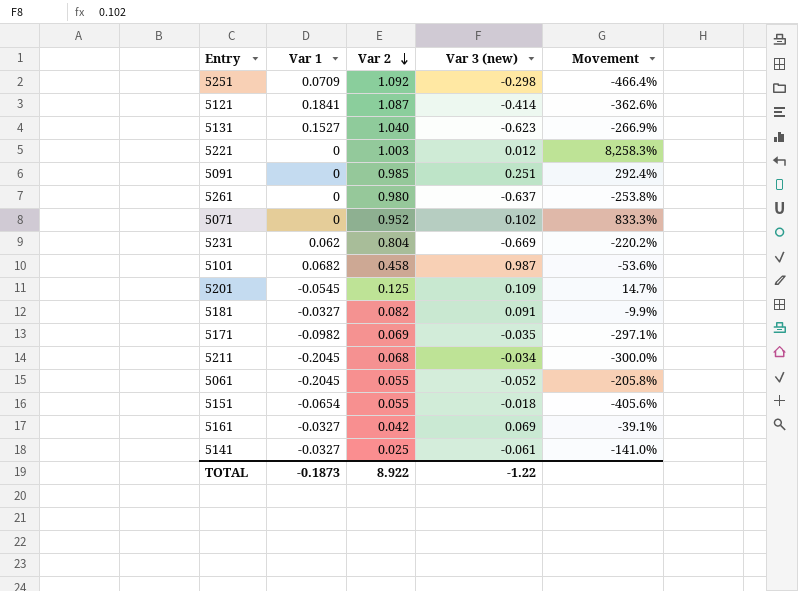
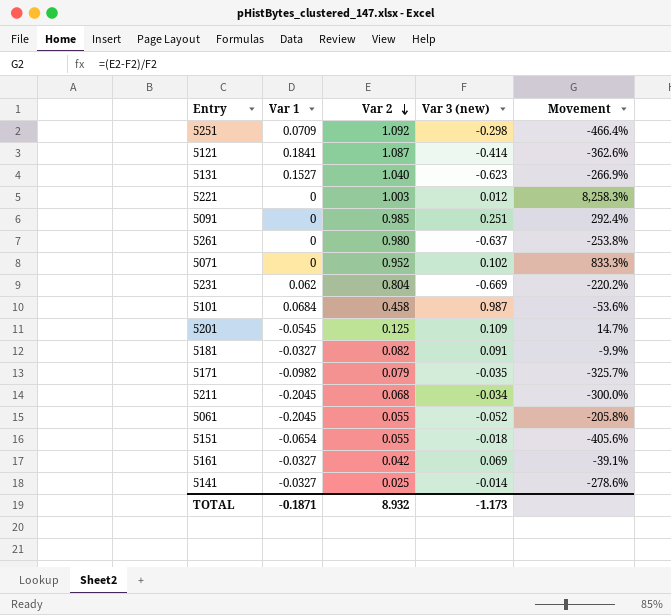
5101 | Var 1: 0.0682 -> 0.0684
5171 | Var 2: 0.069 -> 0.079
5171 | Movement: -297.1% -> -325.7%
5141 | Var 3 (new): -0.061 -> -0.014
5141 | Movement: -141.0% -> -278.6%
TOTAL | Var 1: -0.1873 -> -0.1871
TOTAL | Var 2: 8.922 -> 8.932
TOTAL | Var 3 (new): -1.22 -> -1.173

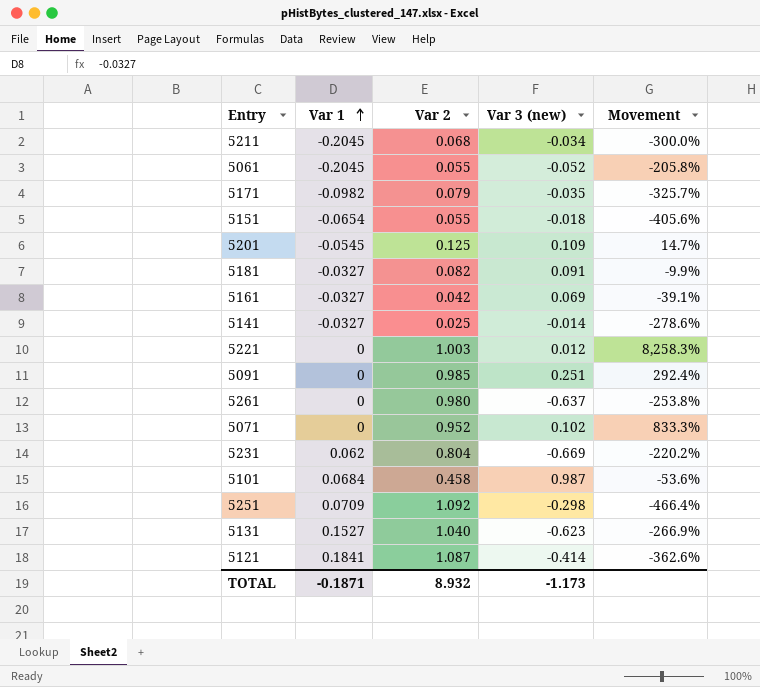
row order: Var 2 descending -> Var 1 ascending

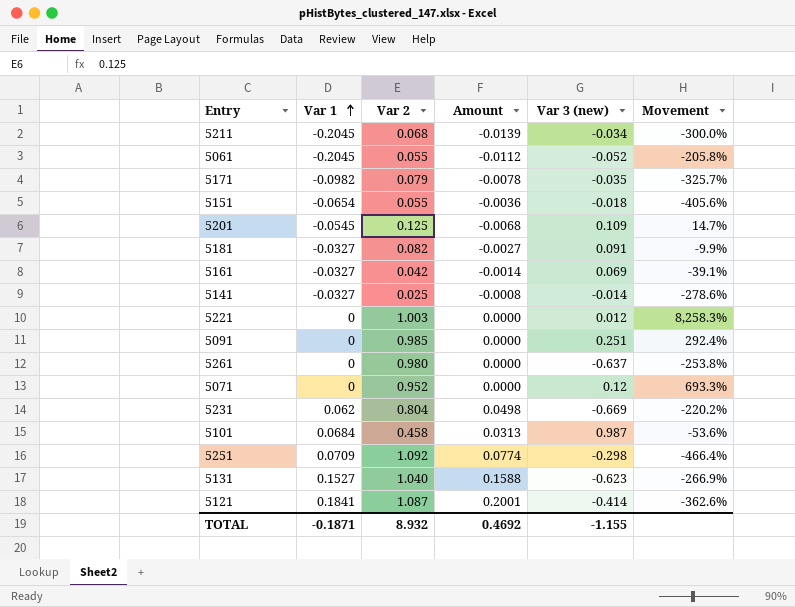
column Amount | formula: none -> [Var 1] * [Var 2]
5071 | Var 3 (new): 0.102 -> 0.12
5071 | Movement: 833.3% -> 693.3%
TOTAL | Var 3 (new): -1.173 -> -1.155

